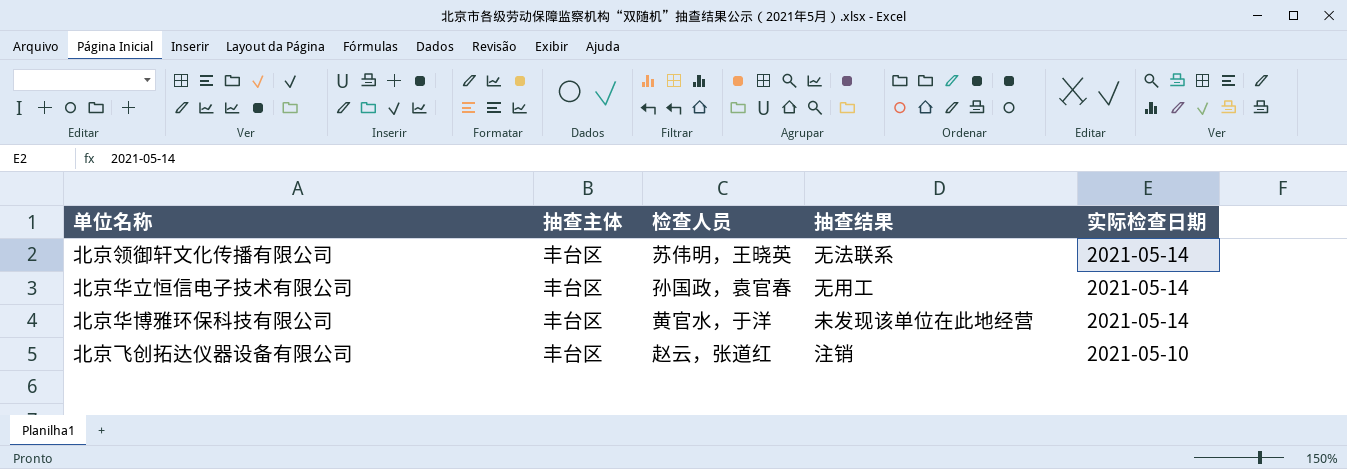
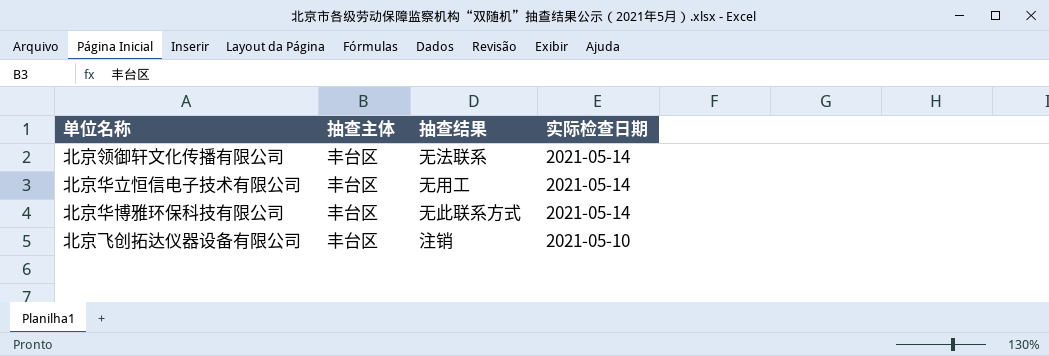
column 检查人员 | position: 3 -> none
北京华博雅环保科技有限公司 | 抽查结果: 未发现该单位在此地经营 -> 无此联系方式

